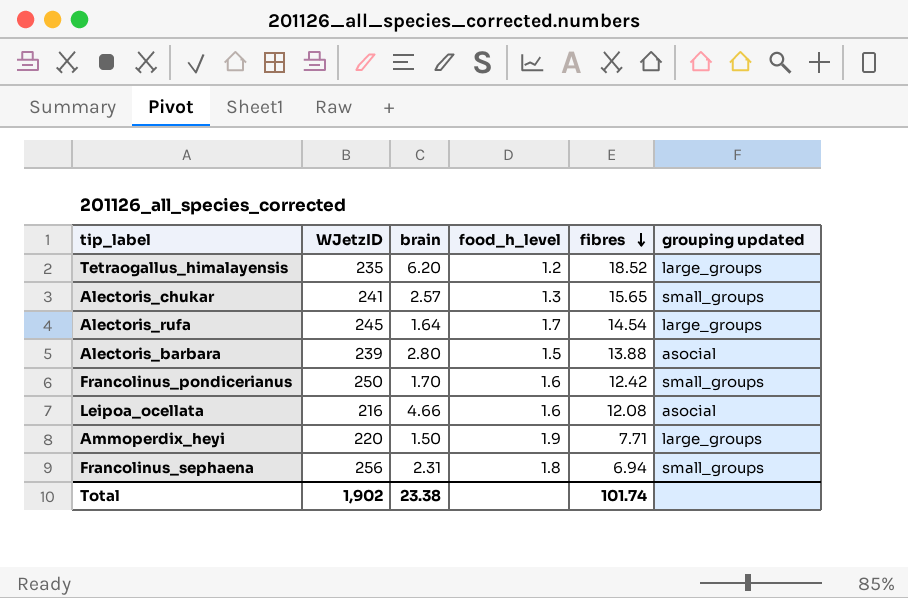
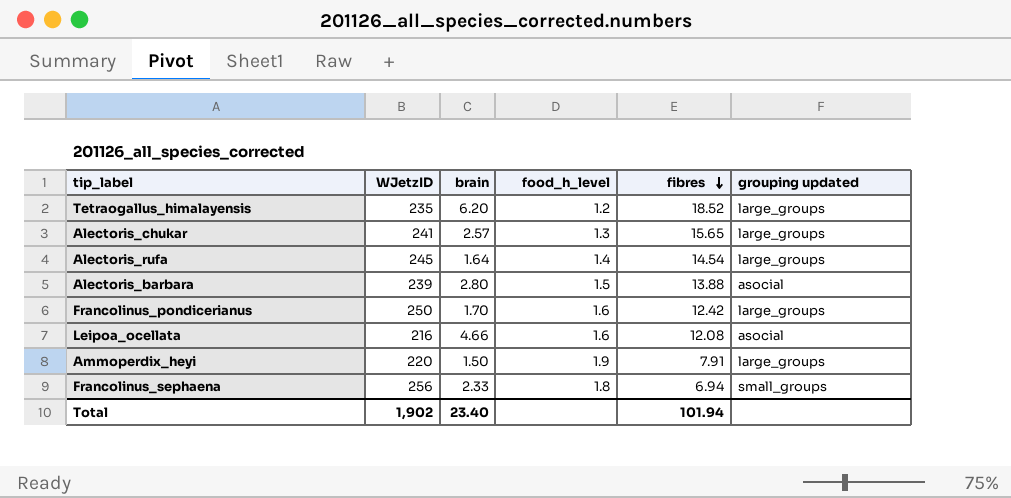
Alectoris_chukar | grouping updated: small_groups -> large_groups
Alectoris_rufa | food_h_level: 1.7 -> 1.4
Francolinus_pondicerianus | grouping updated: small_groups -> large_groups
Ammoperdix_heyi | fibres: 7.71 -> 7.91
Francolinus_sephaena | brain: 2.31 -> 2.33
Total | brain: 23.38 -> 23.40
Total | fibres: 101.74 -> 101.94

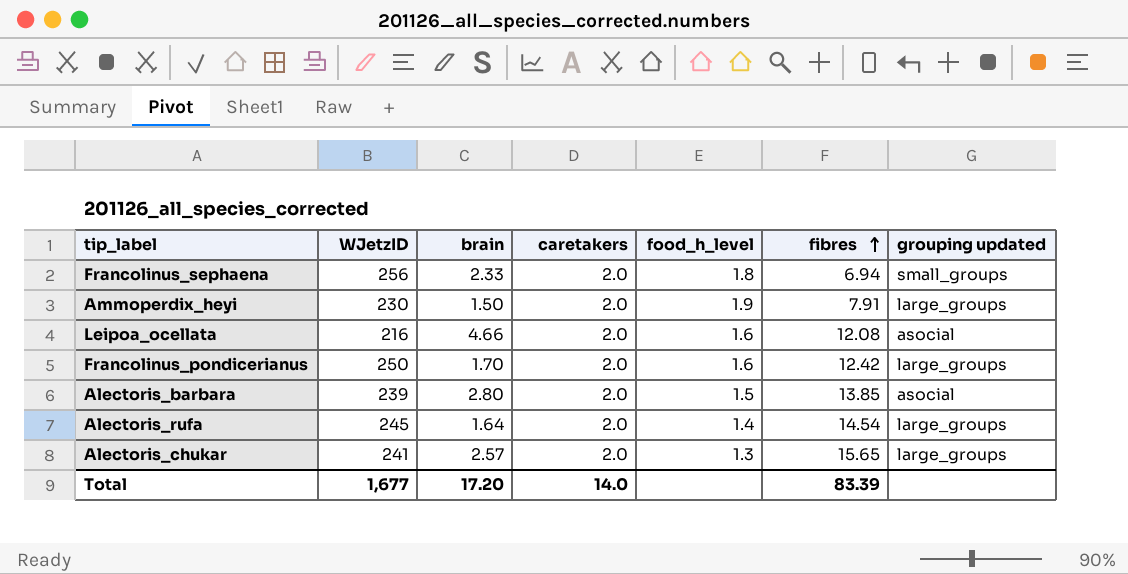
row order: fibres descending -> fibres ascending
column caretakers | position: none -> 4
row Tetraogallus_himalayensis: 235 | 6.20 | 1.2 | 18.52 | large_groups -> none
Ammoperdix_heyi | WJetzID: 220 -> 230
Alectoris_barbara | fibres: 13.88 -> 13.85
Total | WJetzID: 1,902 -> 1,677
Total | brain: 23.40 -> 17.20
Total | fibres: 101.94 -> 83.39

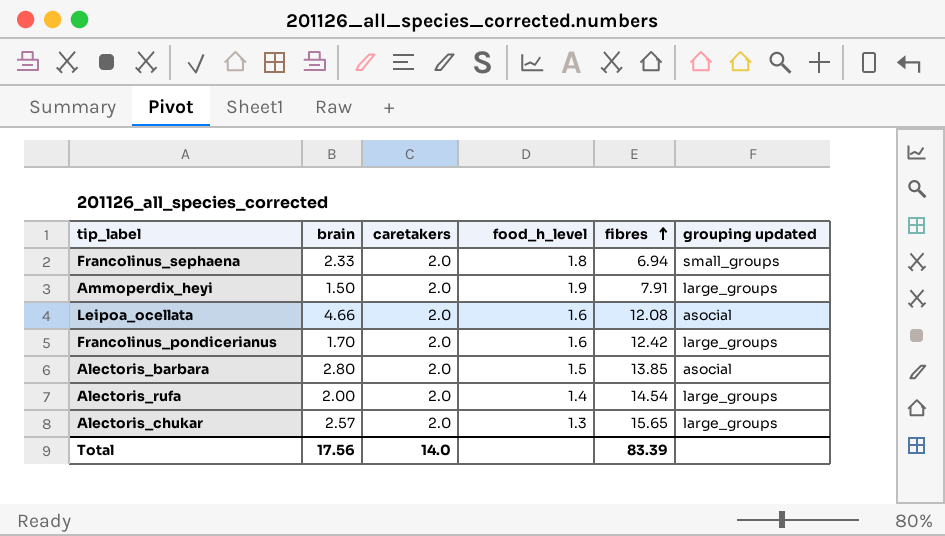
column WJetzID | position: 2 -> none
Alectoris_rufa | brain: 1.64 -> 2.00
Total | brain: 17.20 -> 17.56

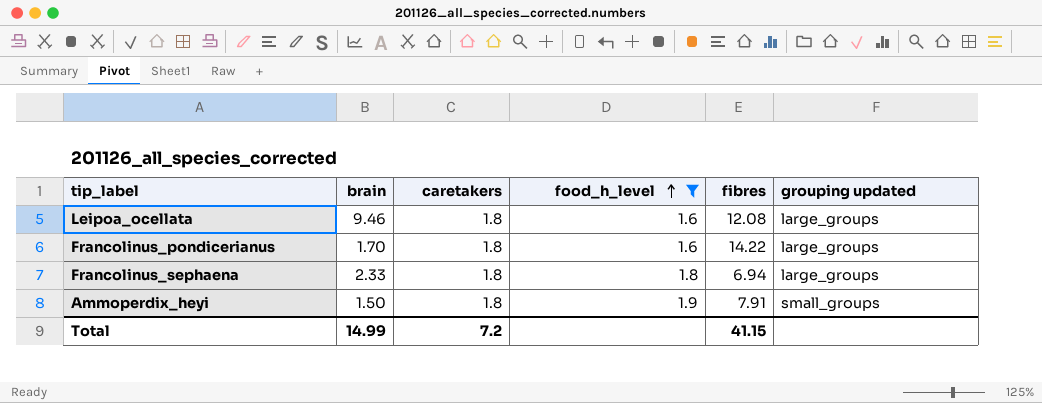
filter: none -> food_h_level >= 1.6
row order: fibres ascending -> food_h_level ascending
Leipoa_ocellata | brain: 4.66 -> 9.46
Leipoa_ocellata | caretakers: 2.0 -> 1.8
Leipoa_ocellata | grouping updated: asocial -> large_groups
Francolinus_pondicerianus | caretakers: 2.0 -> 1.8
Francolinus_pondicerianus | fibres: 12.42 -> 14.22
Francolinus_sephaena | caretakers: 2.0 -> 1.8
Francolinus_sephaena | grouping updated: small_groups -> large_groups
Ammoperdix_heyi | caretakers: 2.0 -> 1.8
Ammoperdix_heyi | grouping updated: large_groups -> small_groups
Total | brain: 17.56 -> 14.99
Total | caretakers: 14.0 -> 7.2
Total | fibres: 83.39 -> 41.15

